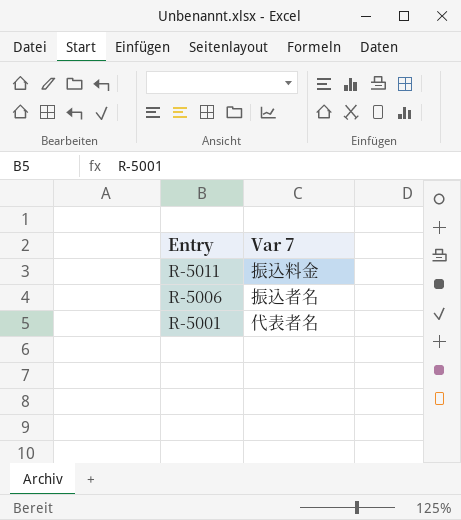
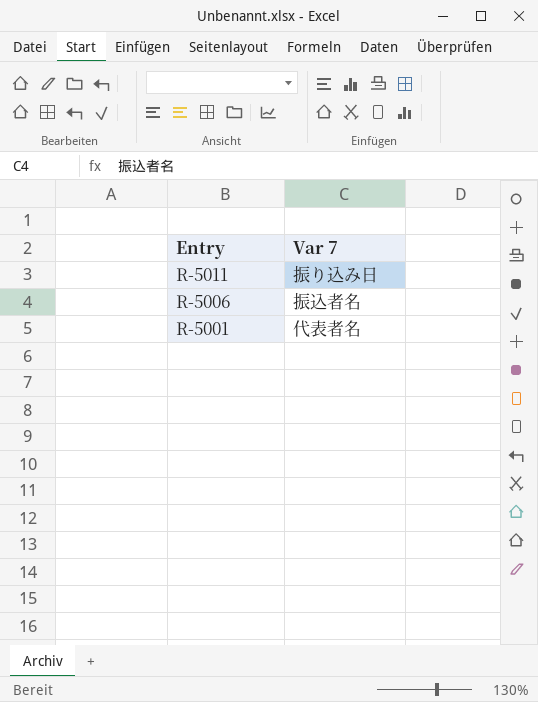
R-5011 | Var 7: 振込料金 -> 振り込み日

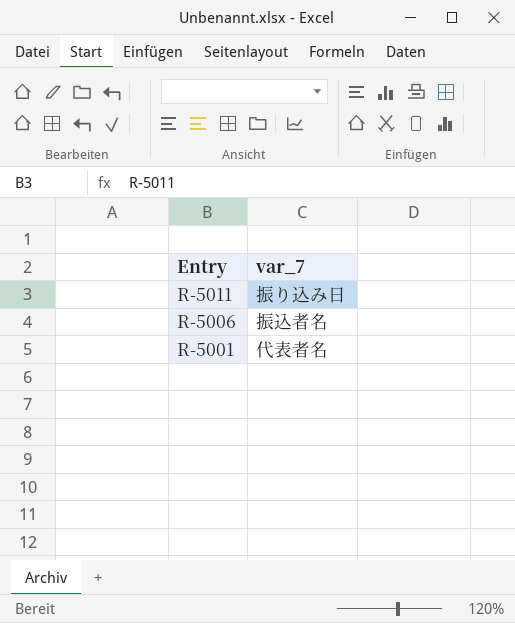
column name: Var 7 -> var_7

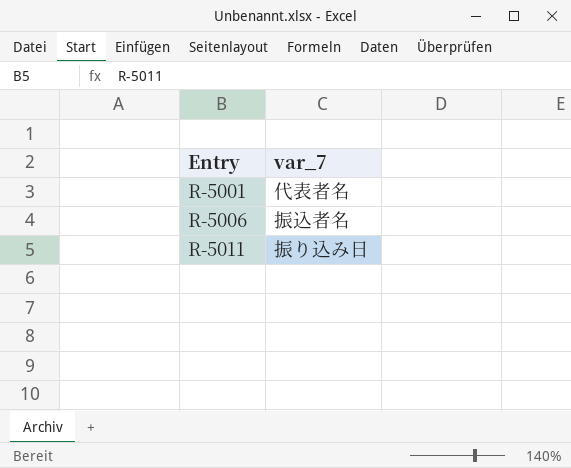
row order: Entry descending -> Entry ascending

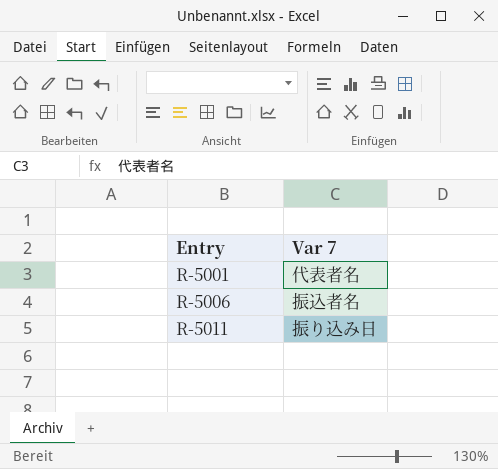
column name: var_7 -> Var 7

